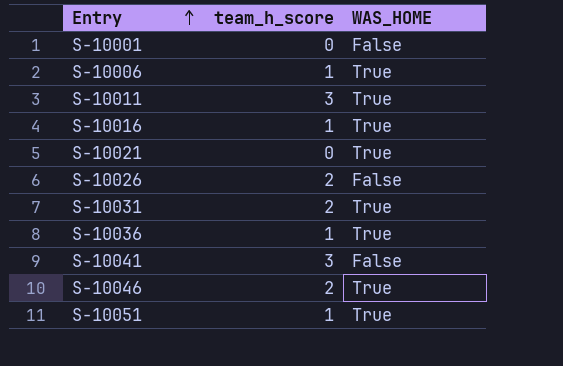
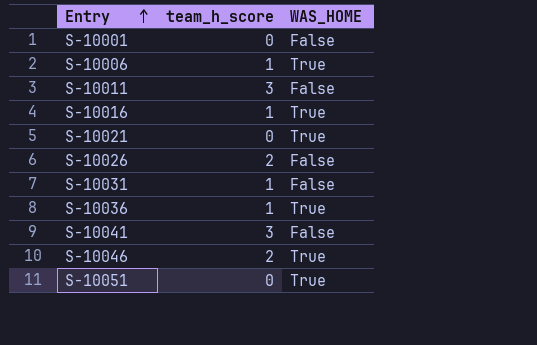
S-10011 | WAS_HOME: True -> False
S-10031 | team_h_score: 2 -> 1
S-10031 | WAS_HOME: True -> False
S-10051 | team_h_score: 1 -> 0

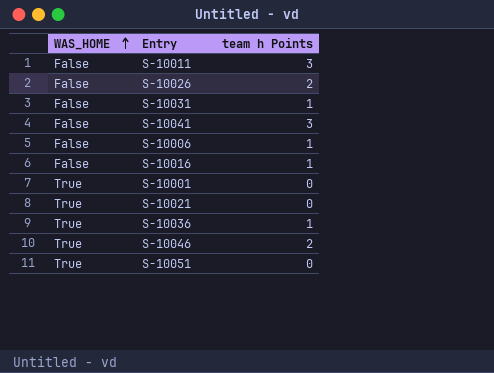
row order: Entry ascending -> WAS_HOME ascending
column WAS_HOME | position: 3 -> 1
column name: team_h_score -> team h Points
S-10006 | WAS_HOME: True -> False
S-10016 | WAS_HOME: True -> False
S-10001 | WAS_HOME: False -> True

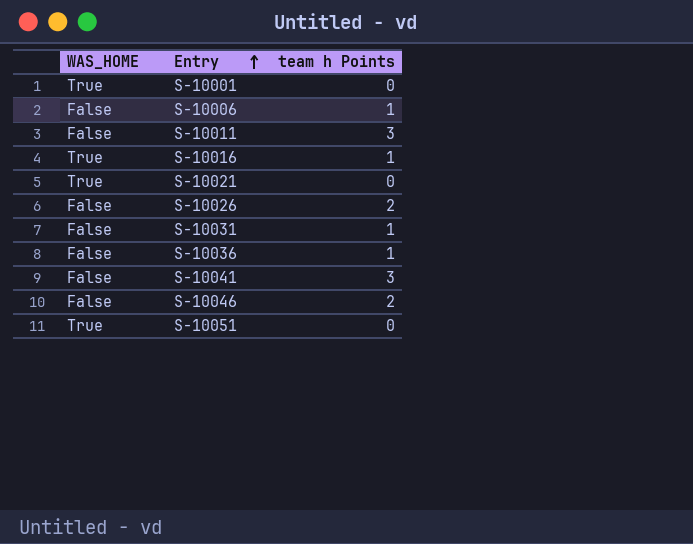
row order: WAS_HOME ascending -> Entry ascending
S-10016 | WAS_HOME: False -> True
S-10036 | WAS_HOME: True -> False
S-10046 | WAS_HOME: True -> False

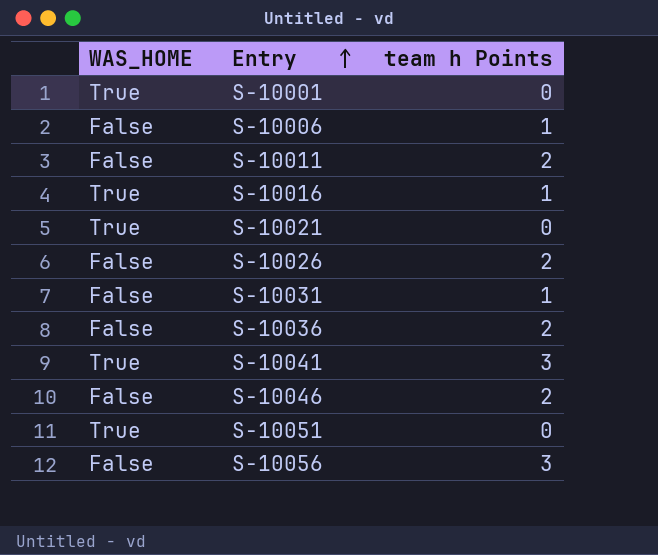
S-10011 | team h Points: 3 -> 2
S-10036 | team h Points: 1 -> 2
S-10041 | WAS_HOME: False -> True
row S-10056: none -> False | 3

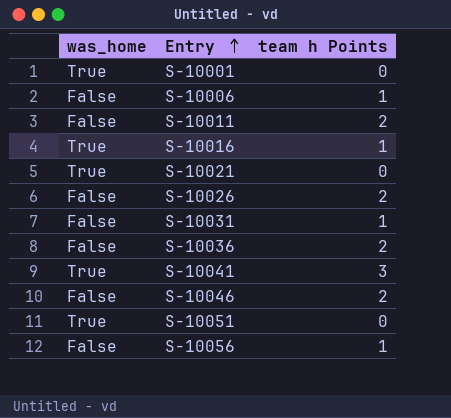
column name: WAS_HOME -> was_home
S-10056 | team h Points: 3 -> 1

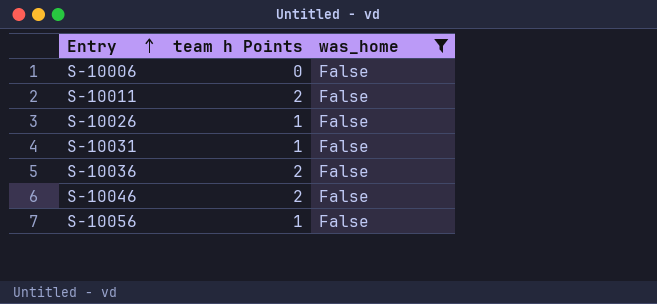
filter: none -> was_home = False
column was_home | position: 1 -> 3
S-10006 | team h Points: 1 -> 0
S-10026 | team h Points: 2 -> 1

